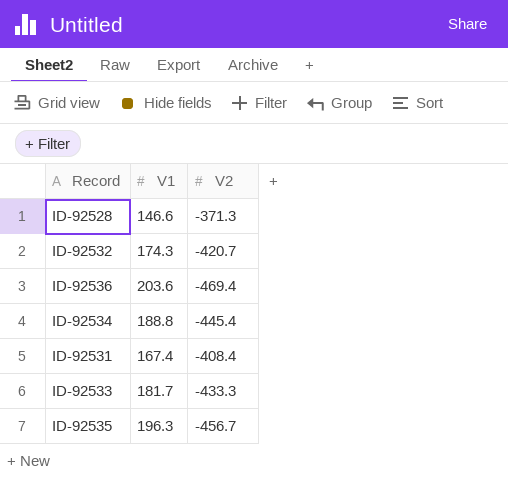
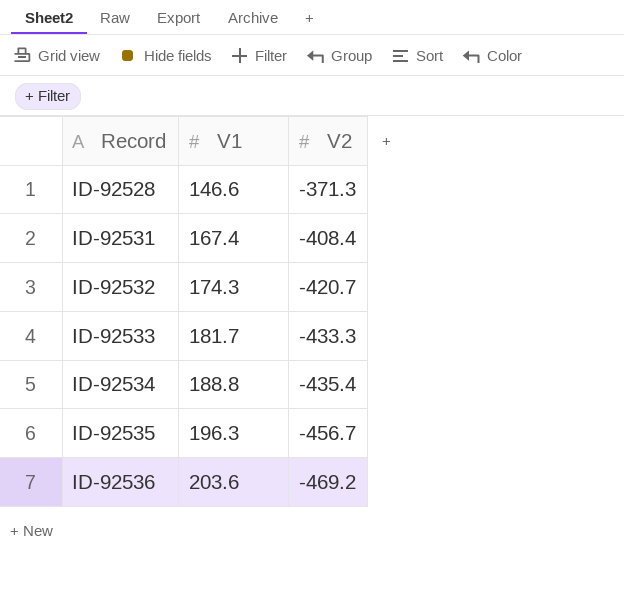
row order: none -> Record ascending
ID-92534 | V2: -445.4 -> -435.4
ID-92536 | V2: -469.4 -> -469.2

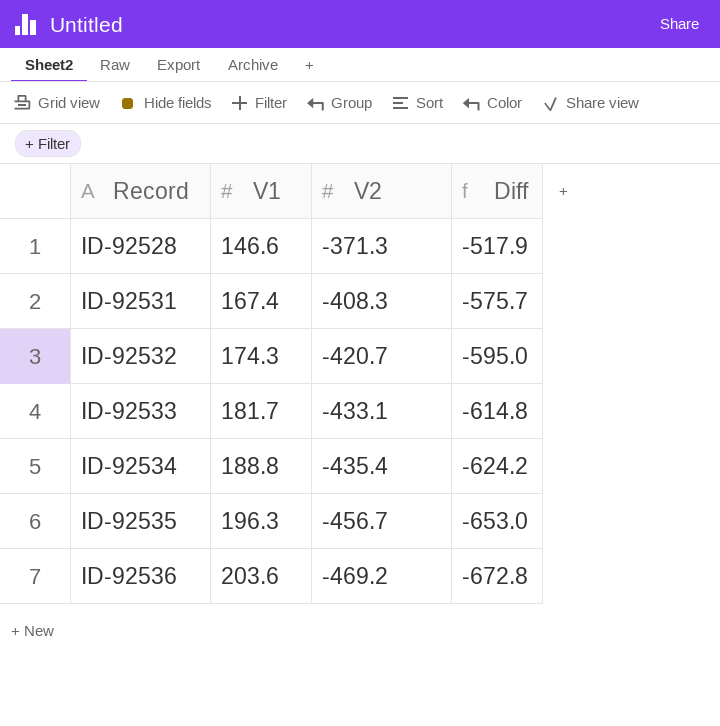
column Diff | formula: none -> [V2] - [V1]
ID-92531 | V2: -408.4 -> -408.3
ID-92533 | V2: -433.3 -> -433.1

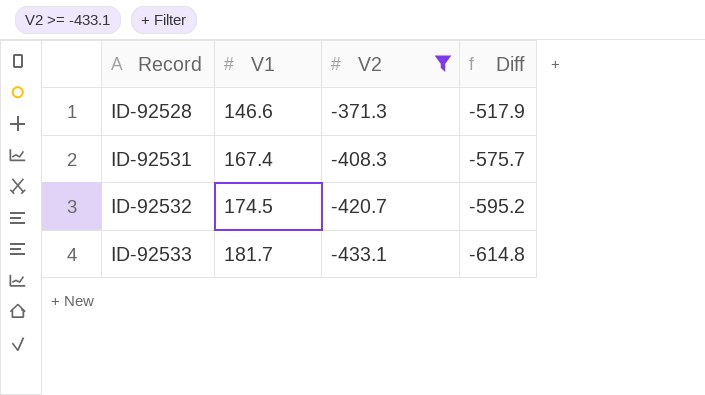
filter: none -> V2 >= -433.1
ID-92532 | V1: 174.3 -> 174.5
ID-92532 | Diff: -595.0 -> -595.2

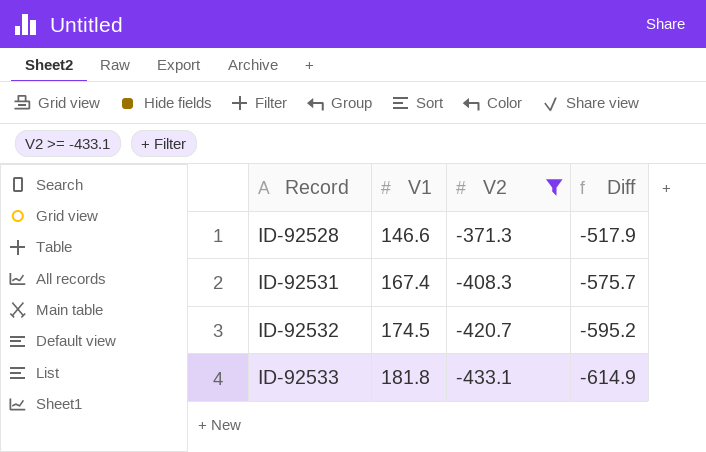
ID-92533 | V1: 181.7 -> 181.8
ID-92533 | Diff: -614.8 -> -614.9

